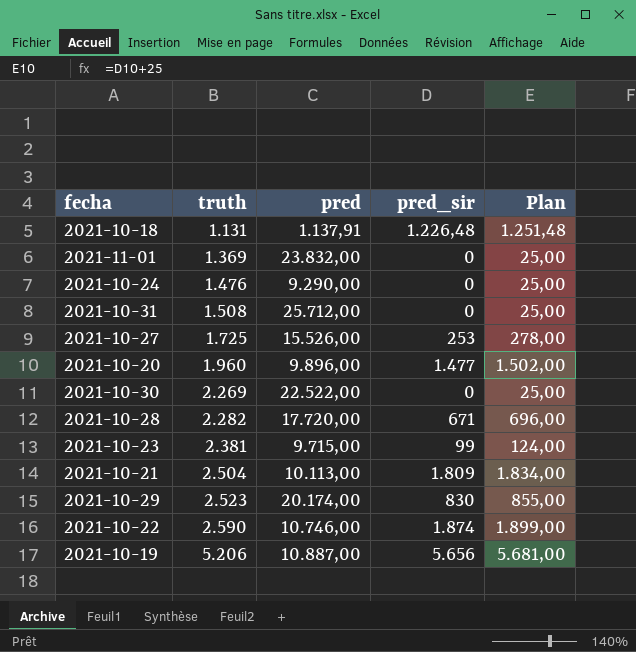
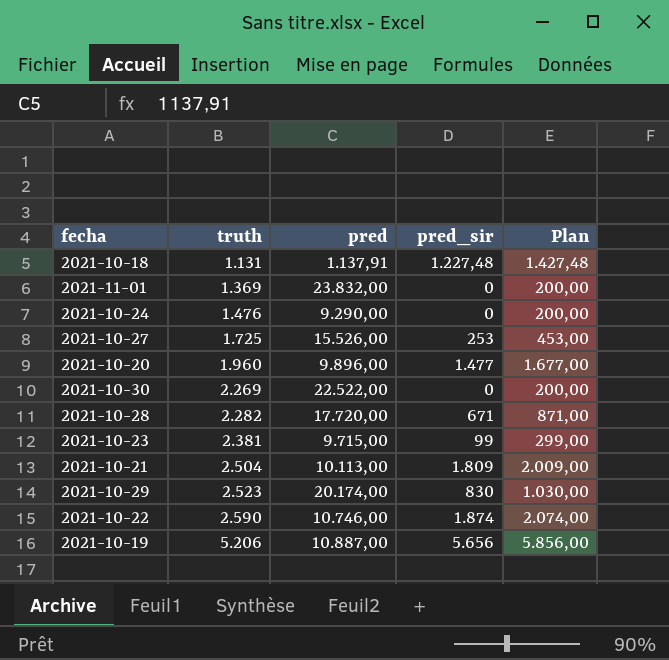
column Plan | formula: [pred_sir] + 25 -> [pred_sir] + 200
row 2021-10-31: 1.508 | 25.712,00 | 0 | 25,00 -> none
2021-10-18 | pred_sir: 1.226,48 -> 1.227,48

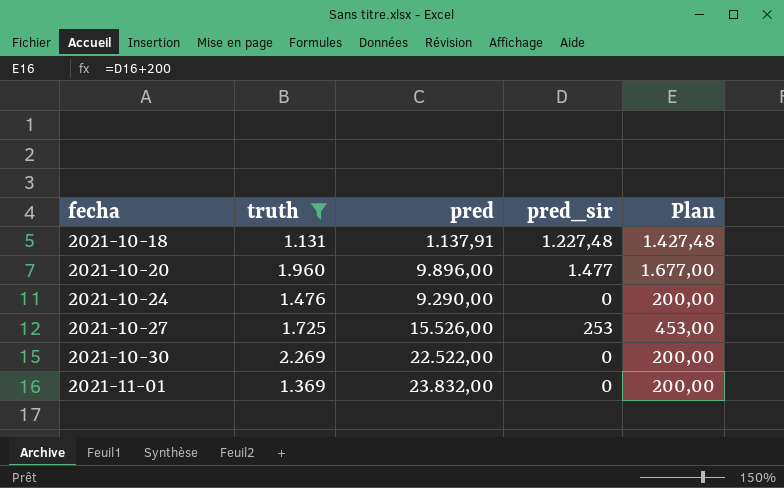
filter: none -> truth <= 2.269
row order: truth ascending -> fecha ascending

